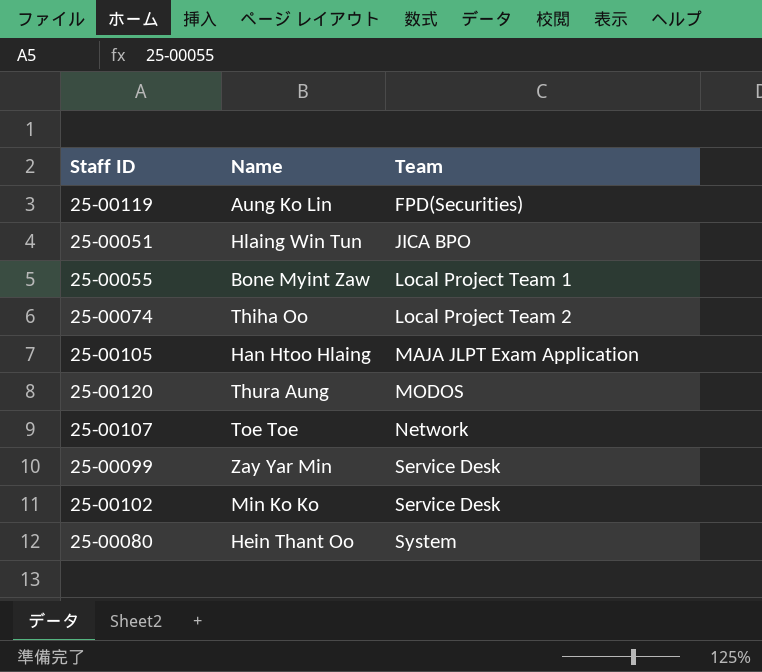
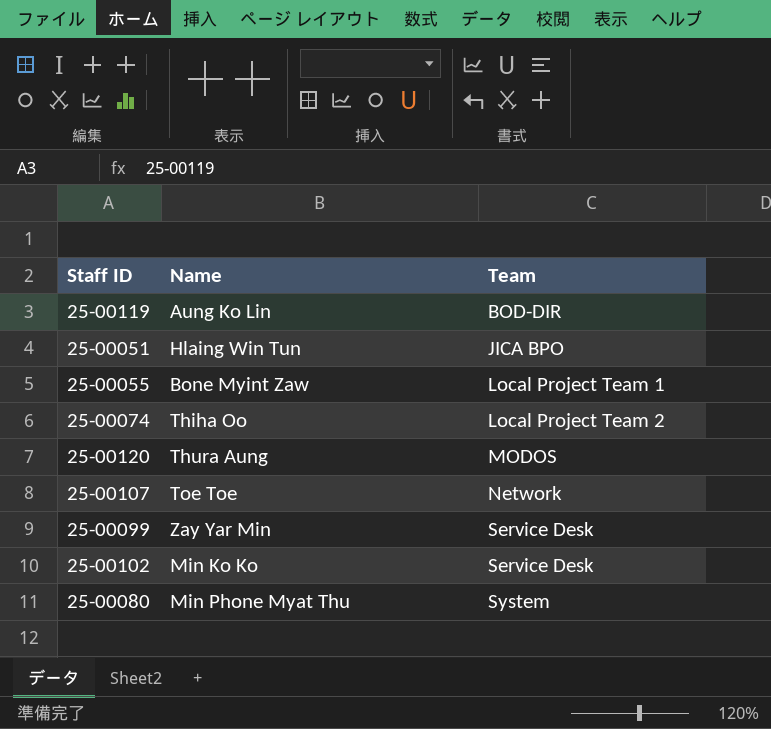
row 25-00105: Han Htoo Hlaing | MAJA JLPT Exam Application -> none
25-00119 | Team: FPD(Securities) -> BOD-DIR
25-00080 | Name: Hein Thant Oo -> Min Phone Myat Thu

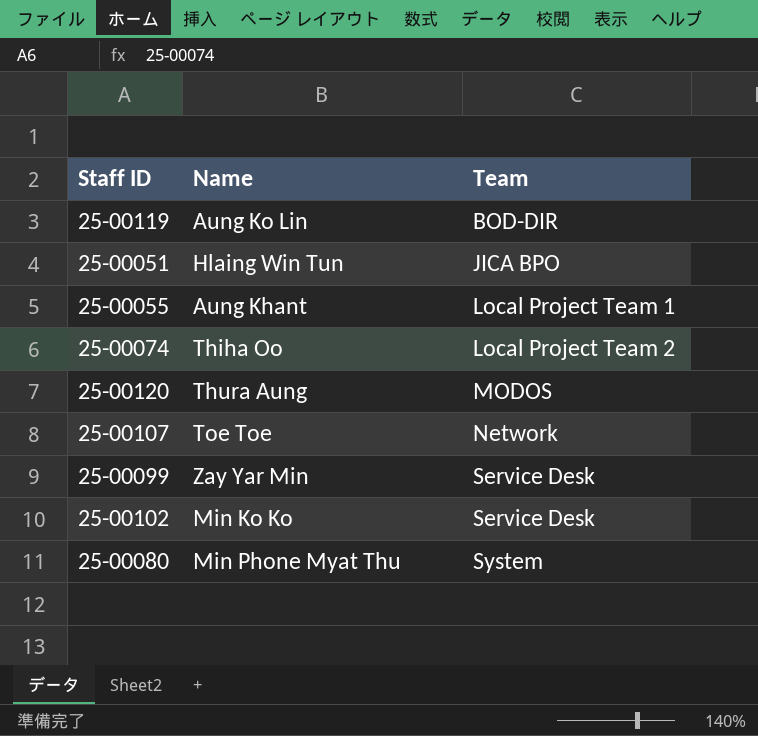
25-00055 | Name: Bone Myint Zaw -> Aung Khant

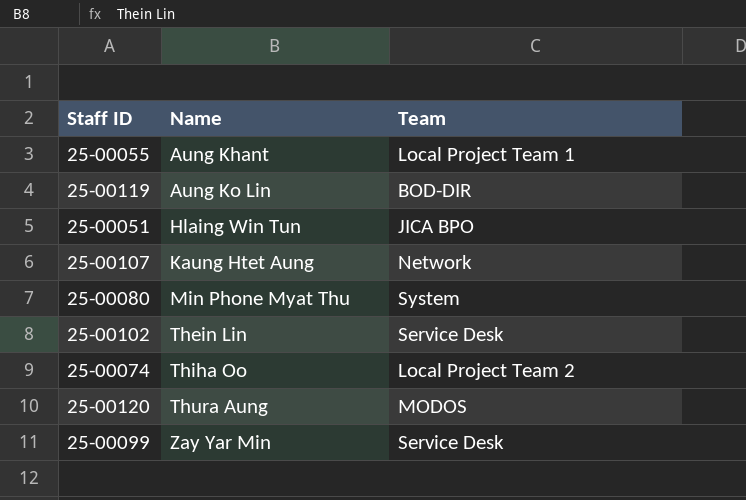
row order: Team ascending -> Name ascending
25-00107 | Name: Toe Toe -> Kaung Htet Aung
25-00102 | Name: Min Ko Ko -> Thein Lin

